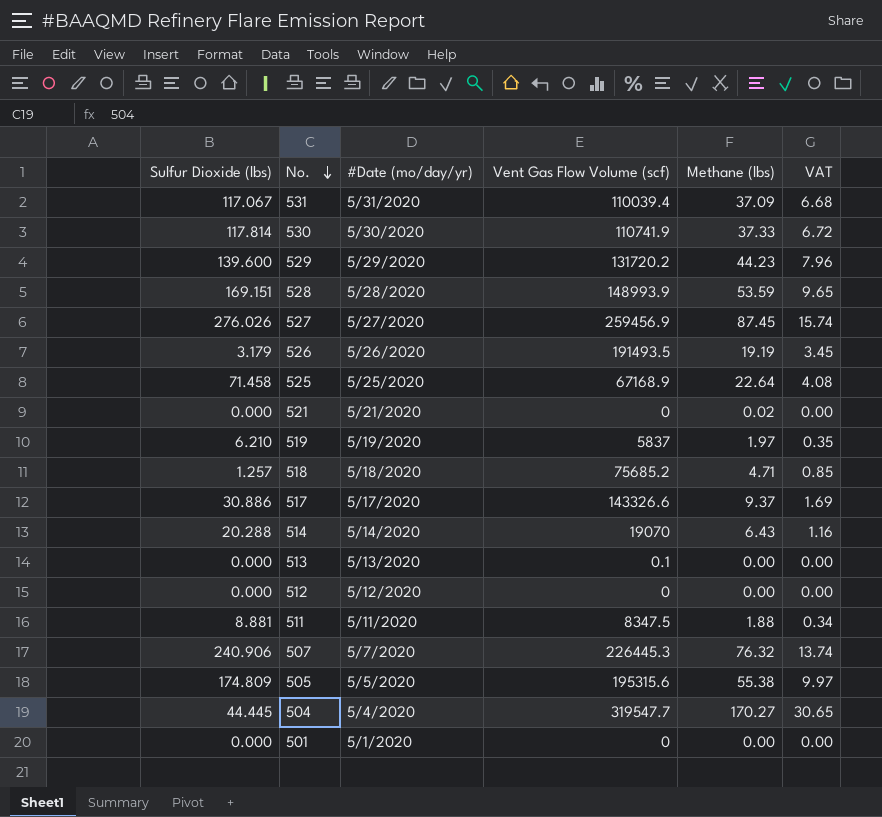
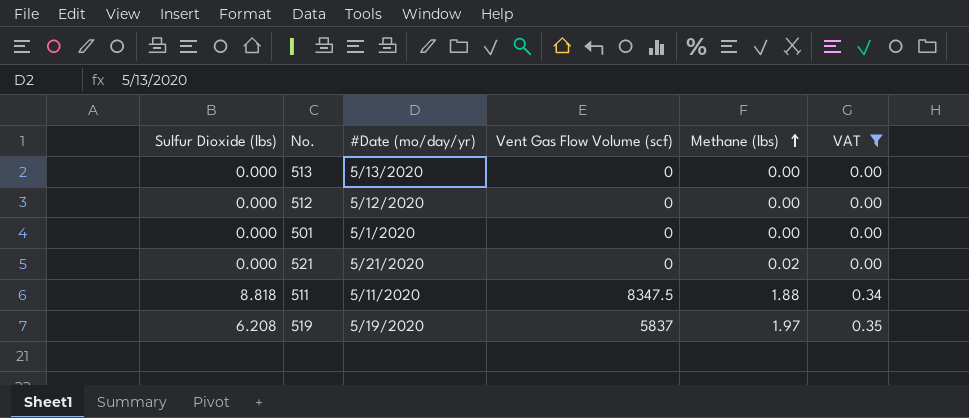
filter: none -> VAT <= 0.35
row order: No. descending -> Methane (lbs) ascending
513 | Vent Gas Flow Volume (scf): 0.1 -> 0
511 | Sulfur Dioxide (lbs): 8.881 -> 8.818
519 | Sulfur Dioxide (lbs): 6.210 -> 6.208

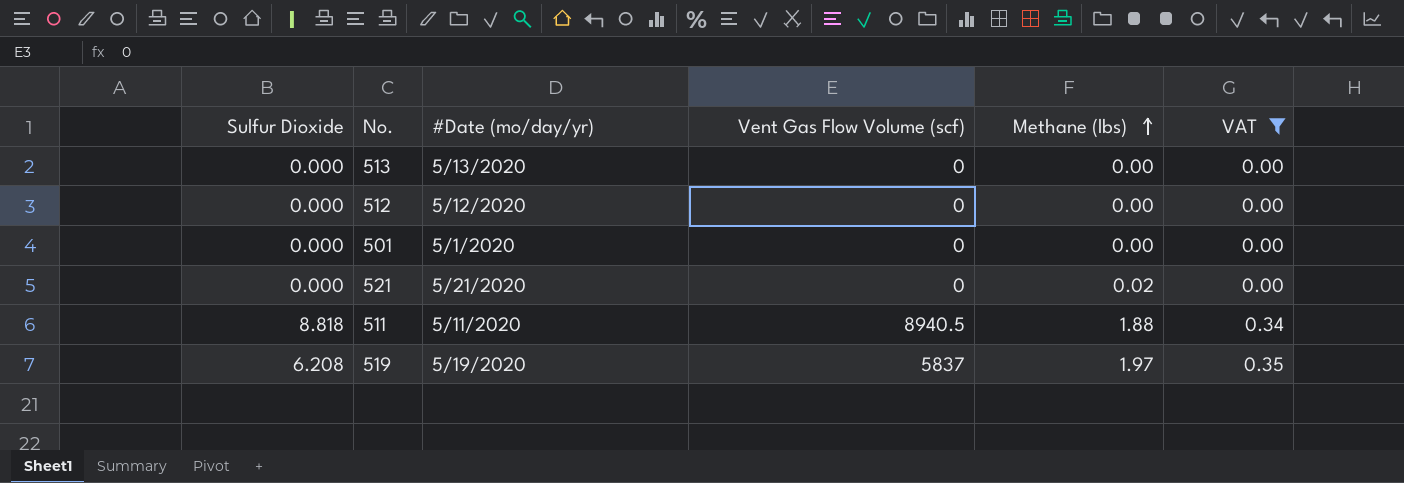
column name: Sulfur Dioxide (lbs) -> Sulfur Dioxide
511 | Vent Gas Flow Volume (scf): 8347.5 -> 8940.5

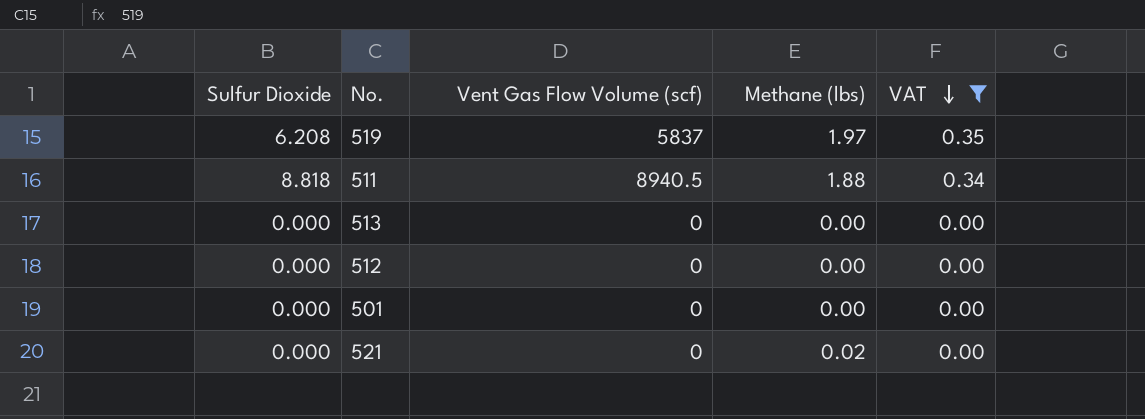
row order: Methane (lbs) ascending -> VAT descending
column #Date (mo/day/yr) | position: 3 -> none

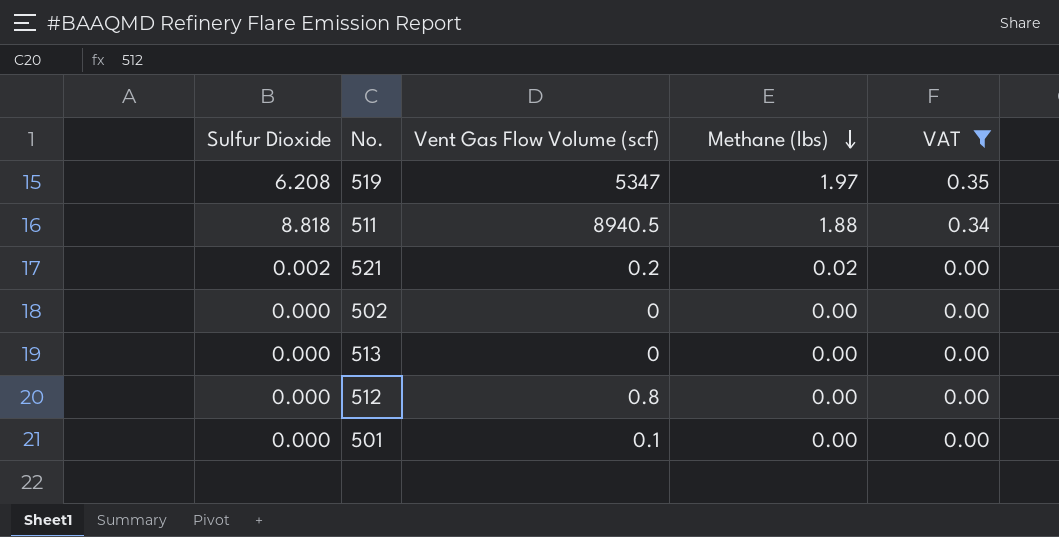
row order: VAT descending -> Methane (lbs) descending
519 | Vent Gas Flow Volume (scf): 5837 -> 5347
521 | Sulfur Dioxide: 0.000 -> 0.002
521 | Vent Gas Flow Volume (scf): 0 -> 0.2
row 502: none -> 0.000 | 0 | 0.00 | 0.00
512 | Vent Gas Flow Volume (scf): 0 -> 0.8
501 | Vent Gas Flow Volume (scf): 0 -> 0.1

